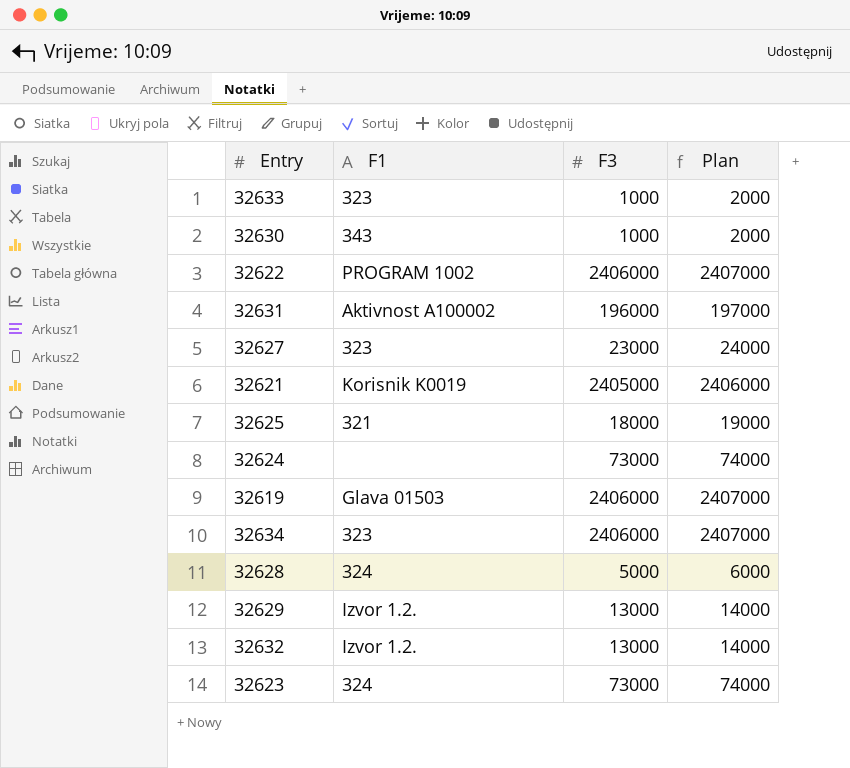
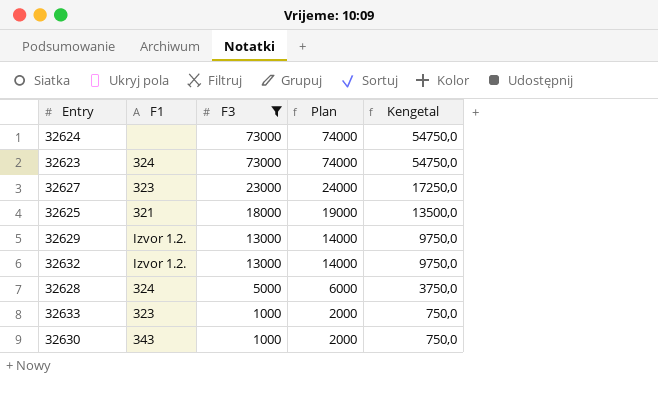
filter: none -> F3 <= 73000
row order: none -> F3 descending
column Kengetal | formula: none -> [F3] * 0,75

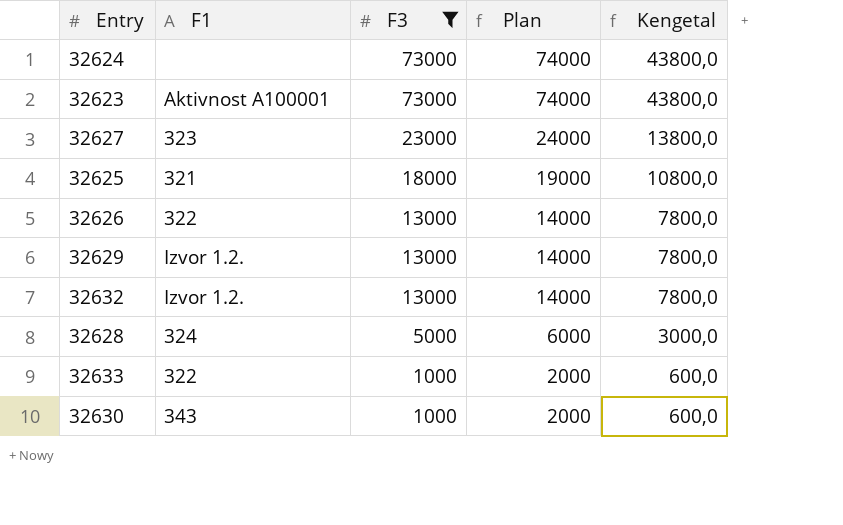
column Kengetal | formula: [F3] * 0,75 -> [F3] * 0,6
32623 | F1: 324 -> Aktivnost A100001
row 32626: none -> 322 | 13000 | 14000 | 7800,0
32633 | F1: 323 -> 322

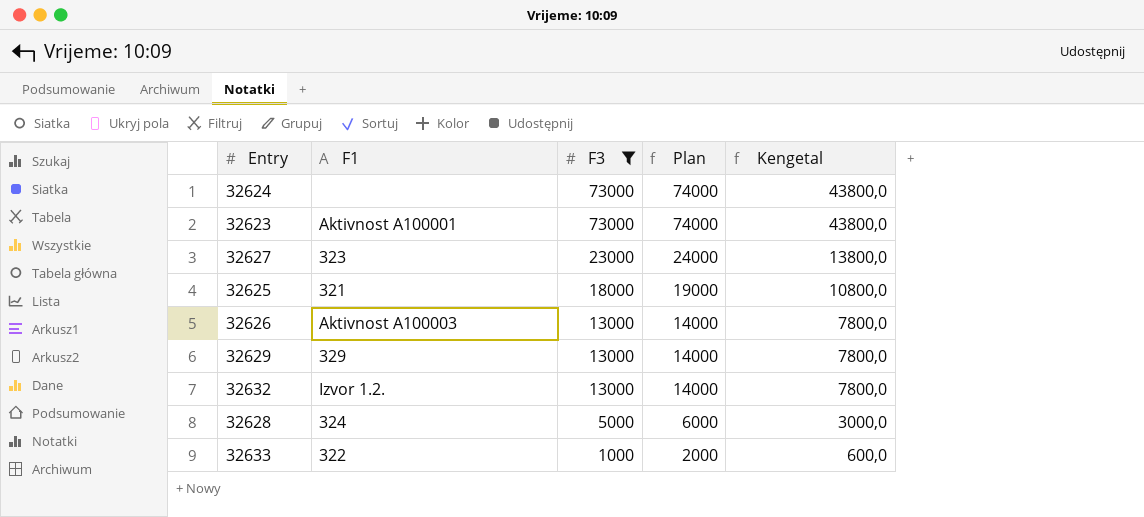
row 32630: 343 | 1000 | 2000 | 600,0 -> none
32626 | F1: 322 -> Aktivnost A100003
32629 | F1: Izvor 1.2. -> 329

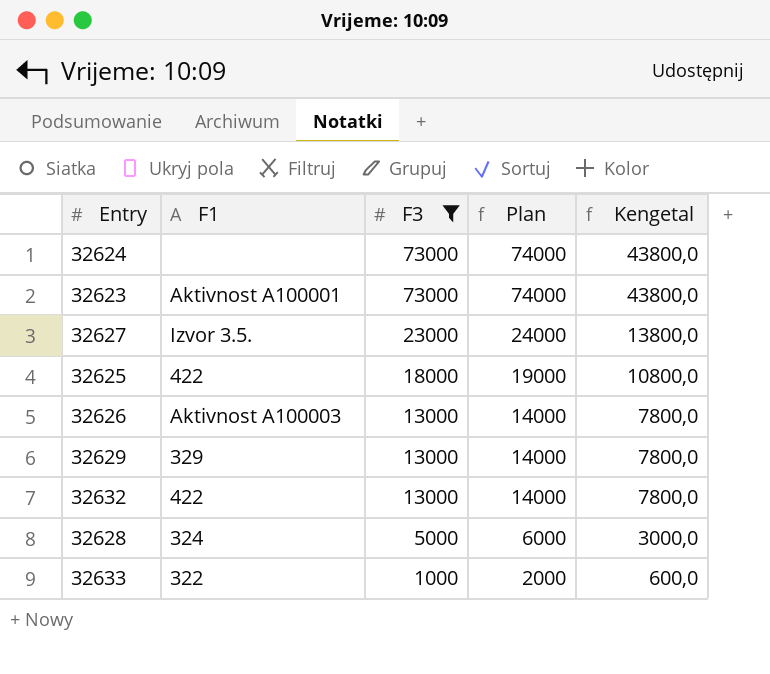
32627 | F1: 323 -> Izvor 3.5.
32625 | F1: 321 -> 422
32632 | F1: Izvor 1.2. -> 422

